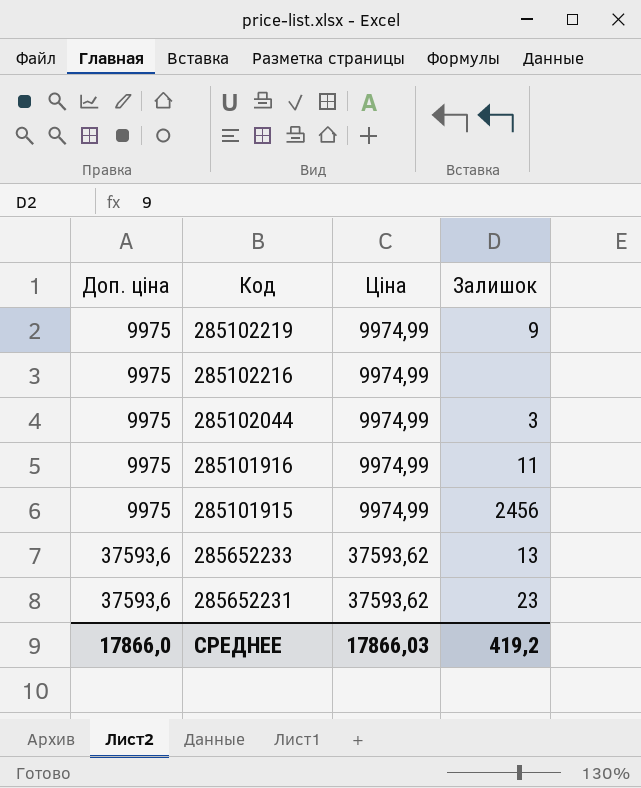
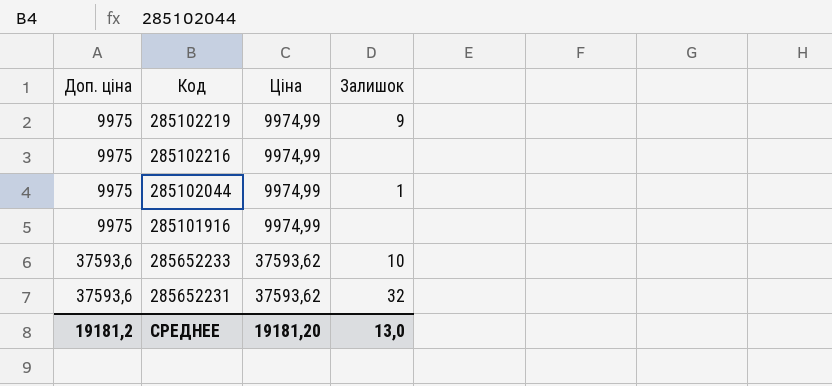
row 285101915: 9975 | 9974,99 | 2456 -> none
285102044 | Залишок: 3 -> 1
285101916 | Залишок: 11 -> none
285652233 | Залишок: 13 -> 10
285652231 | Залишок: 23 -> 32
СРЕДНЕЕ | Доп. ціна: 17866,0 -> 19181,2
СРЕДНЕЕ | Ціна: 17866,03 -> 19181,20
СРЕДНЕЕ | Залишок: 419,2 -> 13,0

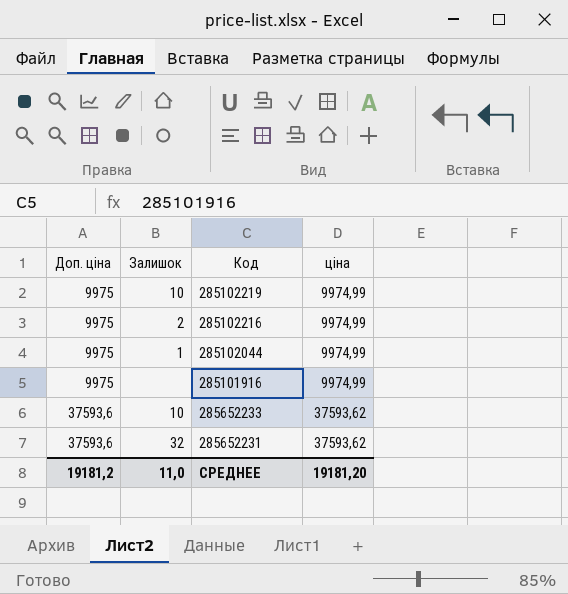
column Залишок | position: 4 -> 2
column name: Ціна -> ціна
285102219 | Залишок: 9 -> 10
285102216 | Залишок: none -> 2
СРЕДНЕЕ | Залишок: 13,0 -> 11,0

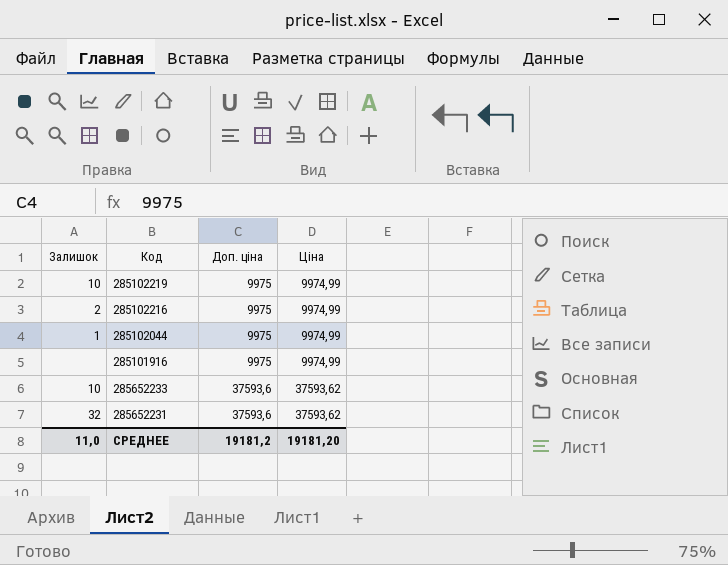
column Доп. ціна | position: 1 -> 3
column name: ціна -> Ціна

